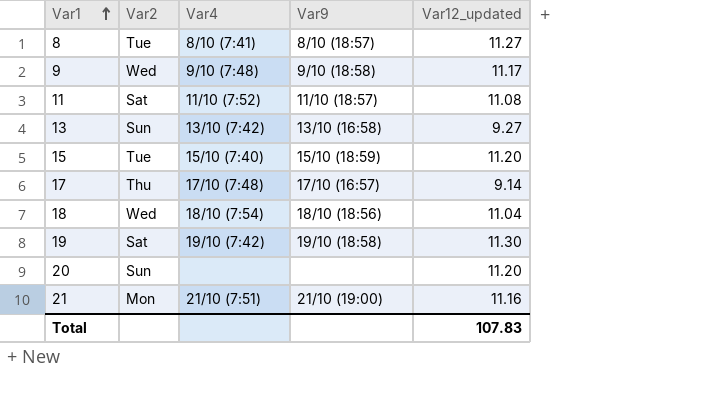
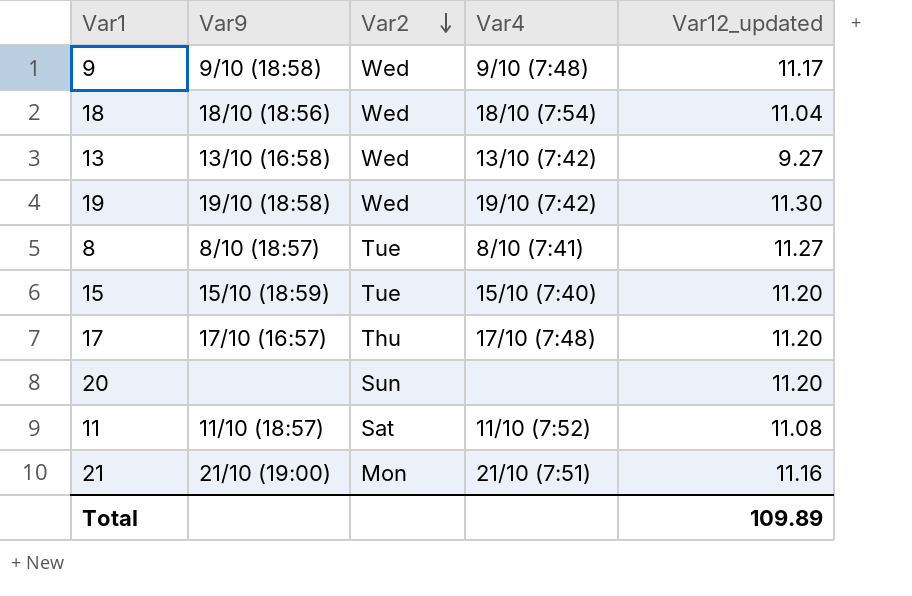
row order: Var1 ascending -> Var2 descending
column Var9 | position: 4 -> 2
13 | Var2: Sun -> Wed
19 | Var2: Sat -> Wed
17 | Var12_updated: 9.14 -> 11.20
Total | Var12_updated: 107.83 -> 109.89

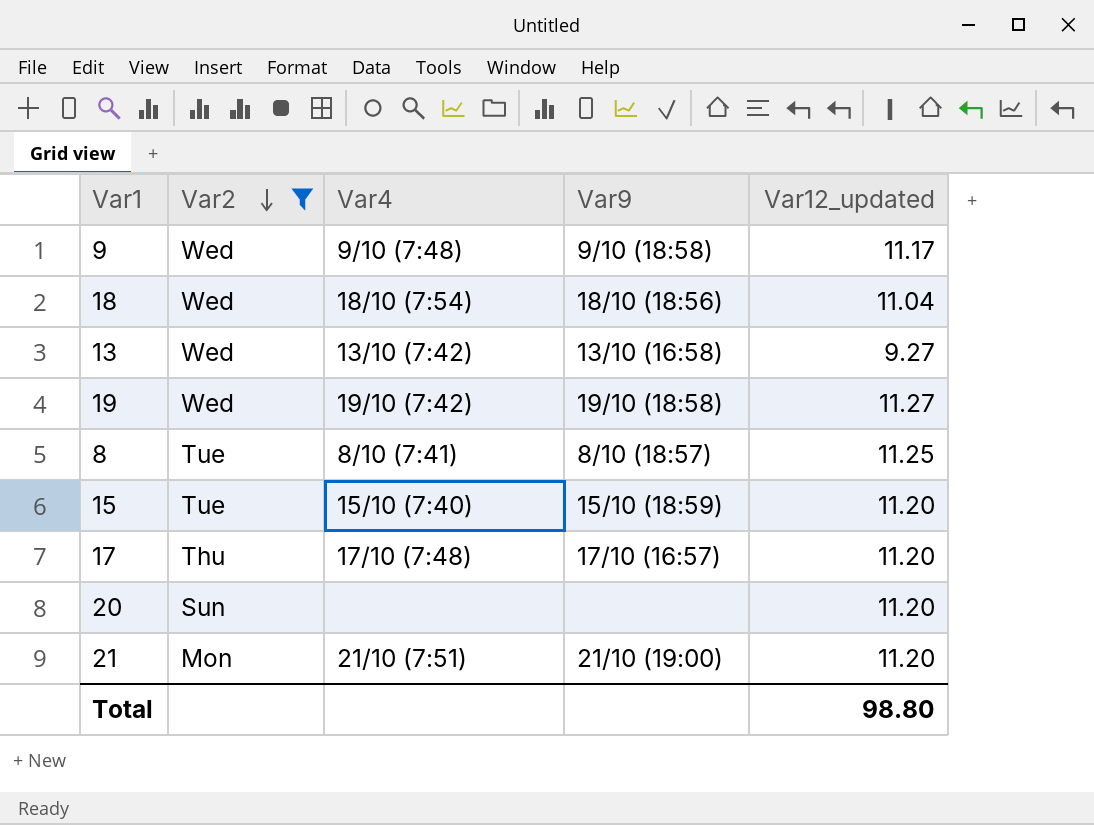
filter: none -> Var2 != Sat
column Var9 | position: 2 -> 4
19 | Var12_updated: 11.30 -> 11.27
8 | Var12_updated: 11.27 -> 11.25
21 | Var12_updated: 11.16 -> 11.20
Total | Var12_updated: 109.89 -> 98.80

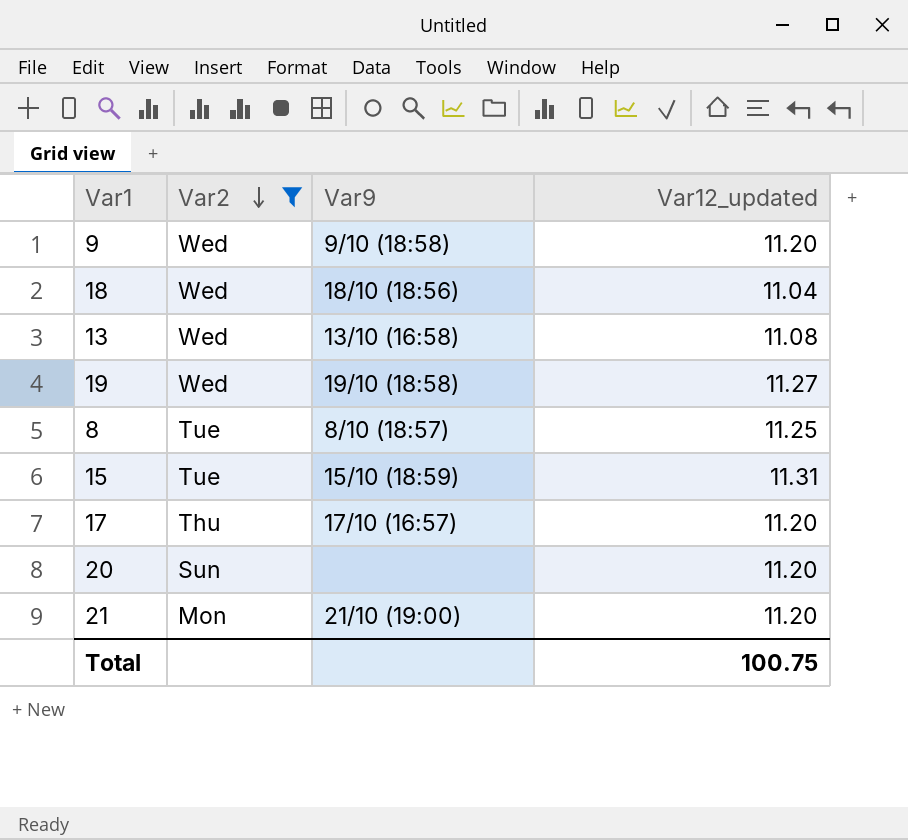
column Var4 | position: 3 -> none
9 | Var12_updated: 11.17 -> 11.20
13 | Var12_updated: 9.27 -> 11.08
15 | Var12_updated: 11.20 -> 11.31
Total | Var12_updated: 98.80 -> 100.75

